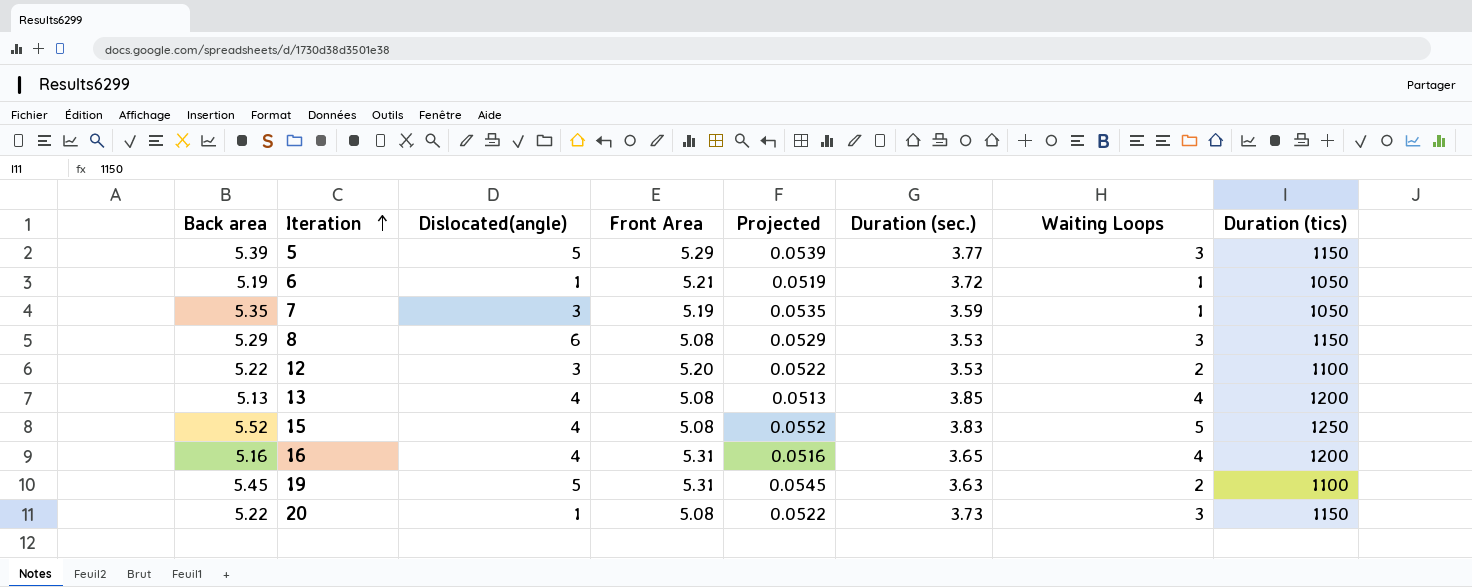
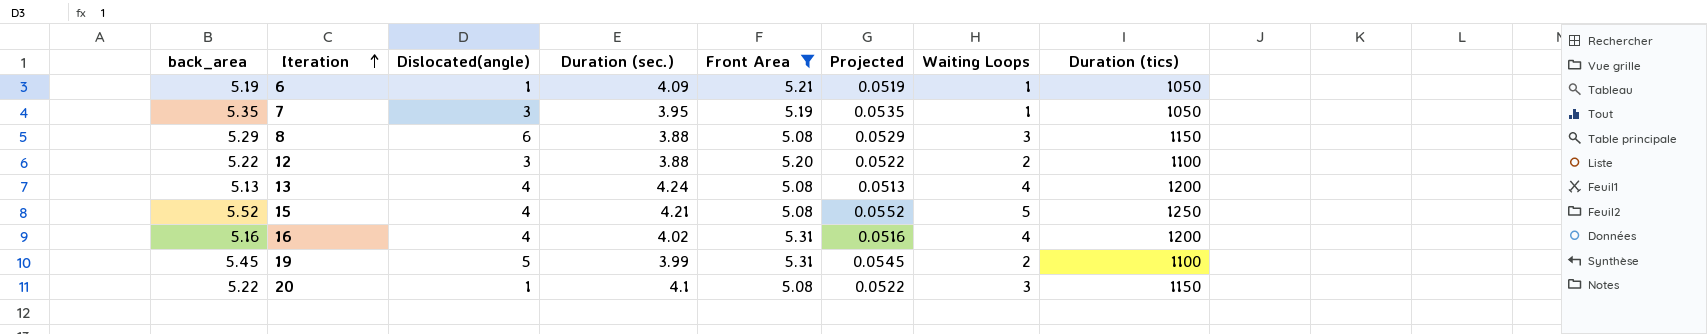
filter: none -> Front Area != 5.29
column name: Back area -> back_area
column Duration (sec.) | position: 6 -> 4
6 | Duration (sec.): 3.72 -> 4.09
7 | Duration (sec.): 3.59 -> 3.95
8 | Duration (sec.): 3.53 -> 3.88
12 | Duration (sec.): 3.53 -> 3.88
13 | Duration (sec.): 3.85 -> 4.24
15 | Duration (sec.): 3.83 -> 4.21
16 | Duration (sec.): 3.65 -> 4.02
19 | Duration (sec.): 3.63 -> 3.99
20 | Duration (sec.): 3.73 -> 4.1

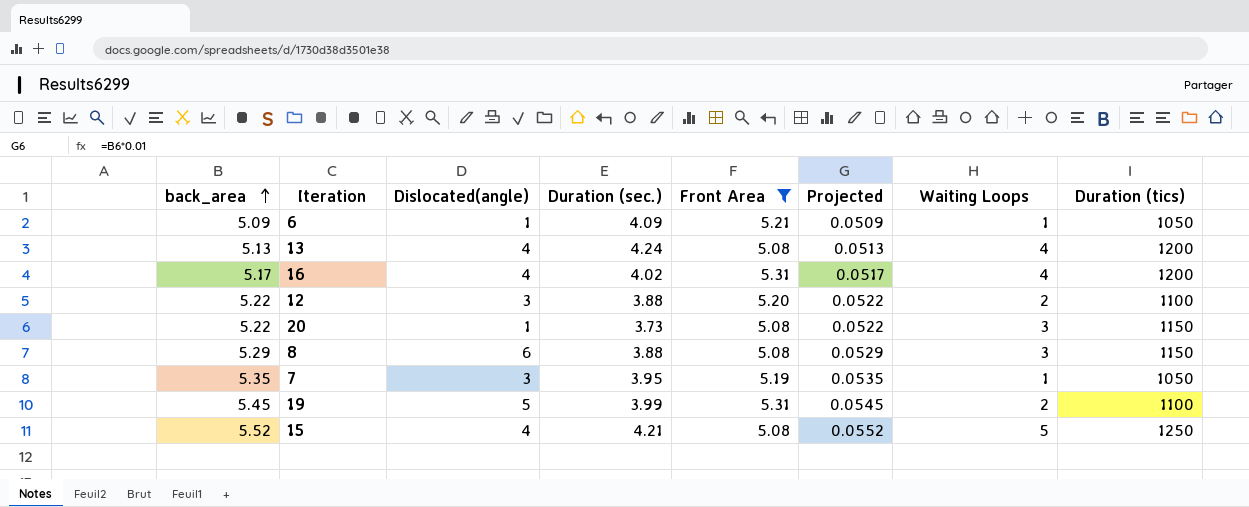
row order: Iteration ascending -> back_area ascending
6 | back_area: 5.19 -> 5.09
6 | Projected: 0.0519 -> 0.0509
16 | back_area: 5.16 -> 5.17
16 | Projected: 0.0516 -> 0.0517
20 | Duration (sec.): 4.1 -> 3.73

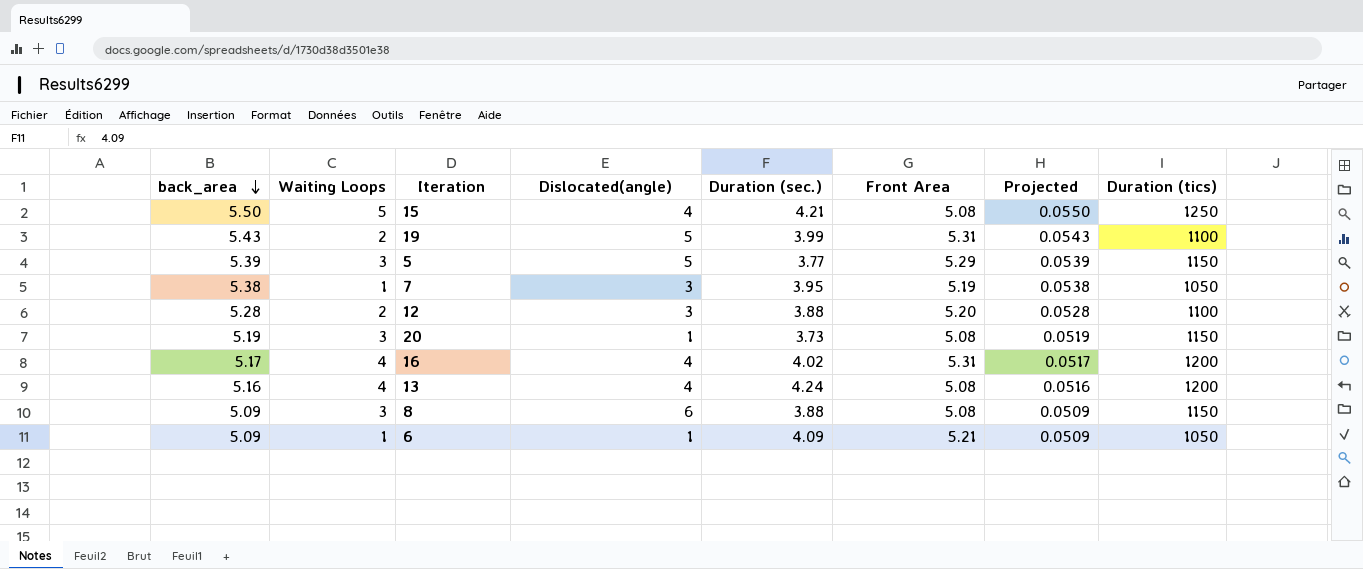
filter: Front Area != 5.29 -> none
row order: back_area ascending -> back_area descending
column Waiting Loops | position: 7 -> 2
15 | back_area: 5.52 -> 5.50
15 | Projected: 0.0552 -> 0.0550
19 | back_area: 5.45 -> 5.43
19 | Projected: 0.0545 -> 0.0543
7 | back_area: 5.35 -> 5.38
7 | Projected: 0.0535 -> 0.0538
12 | back_area: 5.22 -> 5.28
12 | Projected: 0.0522 -> 0.0528
20 | back_area: 5.22 -> 5.19
20 | Projected: 0.0522 -> 0.0519
13 | back_area: 5.13 -> 5.16
13 | Projected: 0.0513 -> 0.0516
8 | back_area: 5.29 -> 5.09
8 | Projected: 0.0529 -> 0.0509

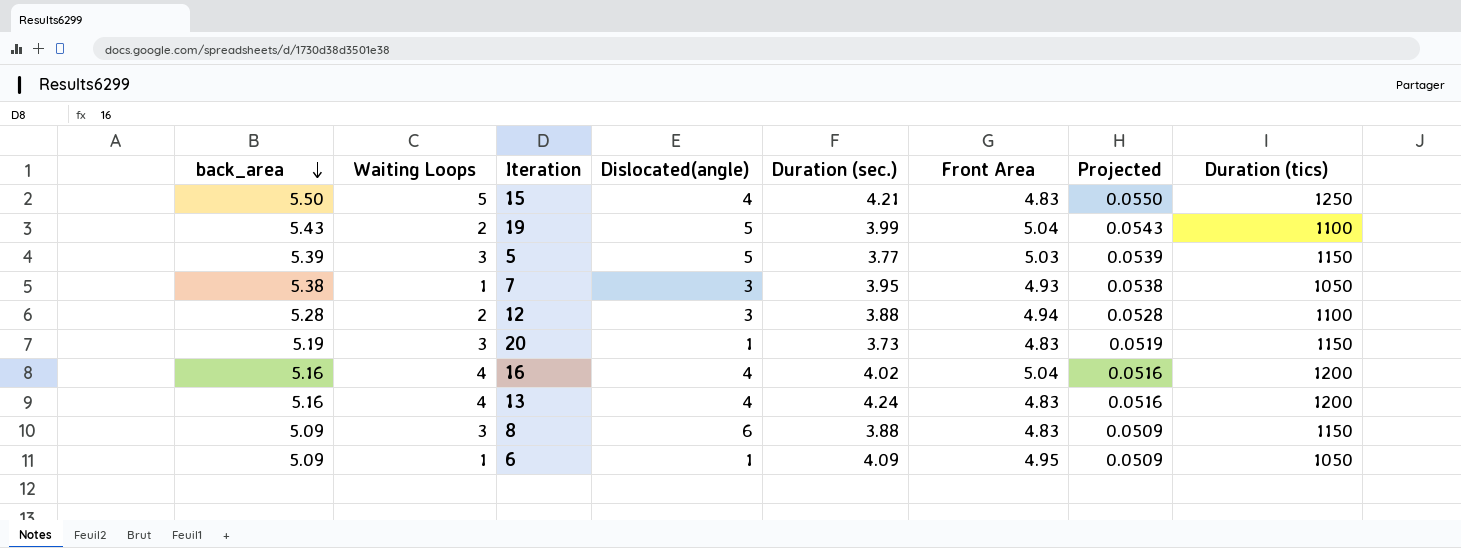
15 | Front Area: 5.08 -> 4.83
19 | Front Area: 5.31 -> 5.04
5 | Front Area: 5.29 -> 5.03
7 | Front Area: 5.19 -> 4.93
12 | Front Area: 5.20 -> 4.94
20 | Front Area: 5.08 -> 4.83
16 | back_area: 5.17 -> 5.16
16 | Front Area: 5.31 -> 5.04
16 | Projected: 0.0517 -> 0.0516
13 | Front Area: 5.08 -> 4.83
8 | Front Area: 5.08 -> 4.83
6 | Front Area: 5.21 -> 4.95

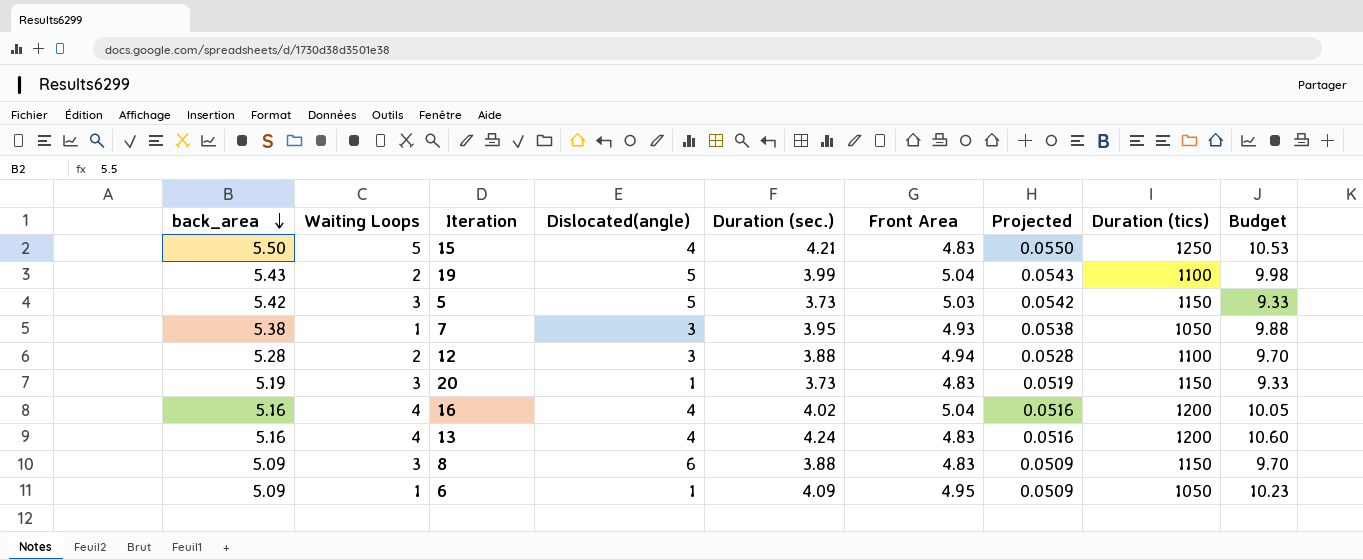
column Budget | formula: none -> [Duration (sec.)] * 2.5
5 | back_area: 5.39 -> 5.42
5 | Duration (sec.): 3.77 -> 3.73
5 | Projected: 0.0539 -> 0.0542

